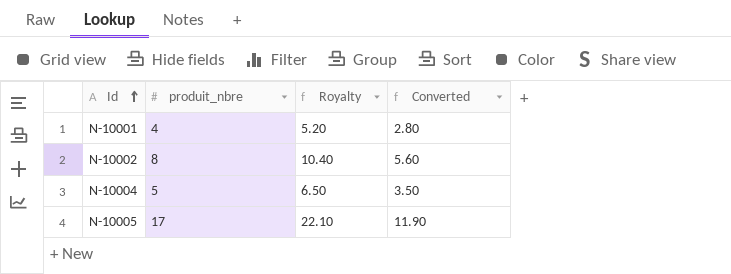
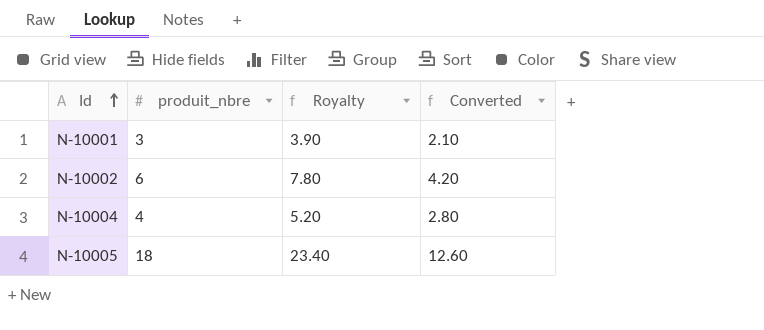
N-10001 | produit_nbre: 4 -> 3
N-10001 | Royalty: 5.20 -> 3.90
N-10001 | Converted: 2.80 -> 2.10
N-10002 | produit_nbre: 8 -> 6
N-10002 | Royalty: 10.40 -> 7.80
N-10002 | Converted: 5.60 -> 4.20
N-10004 | produit_nbre: 5 -> 4
N-10004 | Royalty: 6.50 -> 5.20
N-10004 | Converted: 3.50 -> 2.80
N-10005 | produit_nbre: 17 -> 18
N-10005 | Royalty: 22.10 -> 23.40
N-10005 | Converted: 11.90 -> 12.60

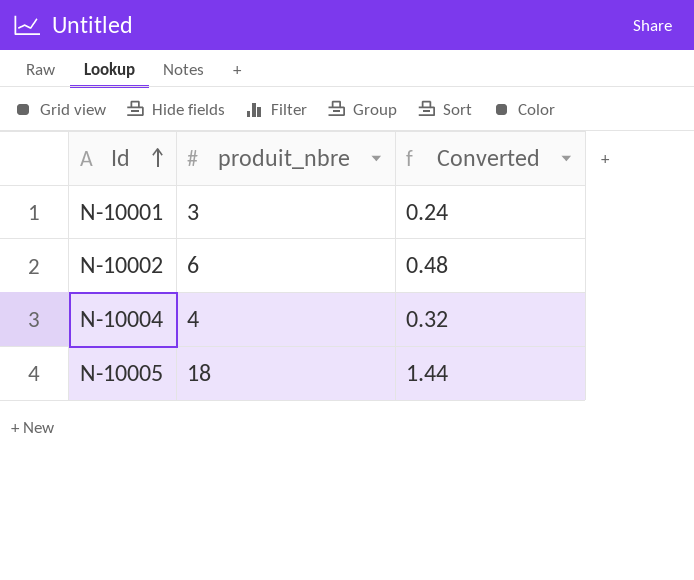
column Royalty | formula: [produit_nbre] * 1.3 -> none
column Converted | formula: [produit_nbre] * 0.7 -> [produit_nbre] * 0.08

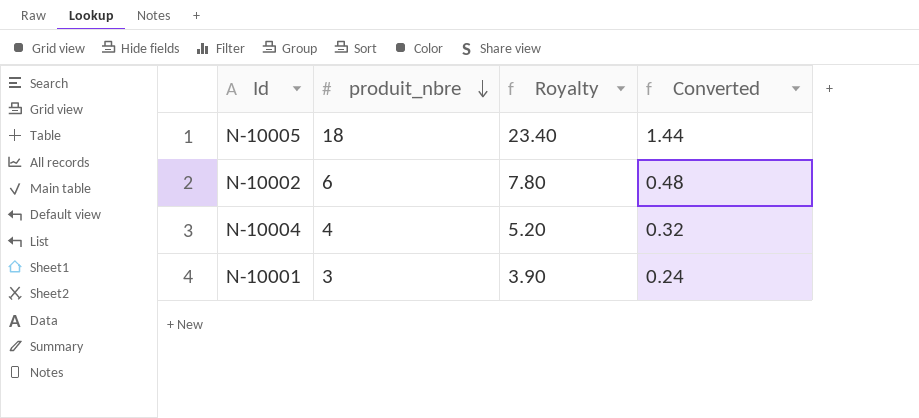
row order: Id ascending -> produit_nbre descending
column Royalty | formula: none -> [produit_nbre] * 1.3

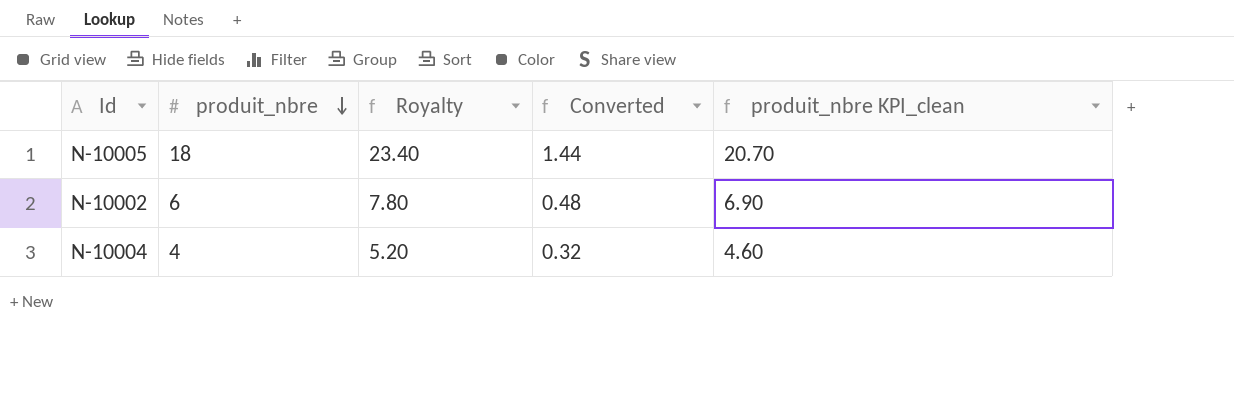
column produit_nbre KPI_clean | formula: none -> [produit_nbre] * 1.15
row N-10001: 3 | 3.90 | 0.24 -> none

